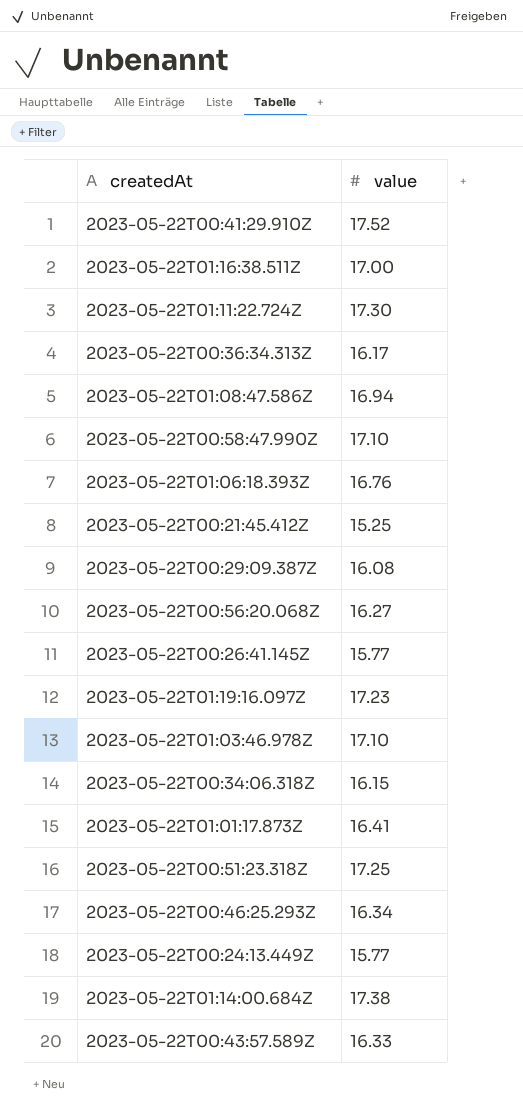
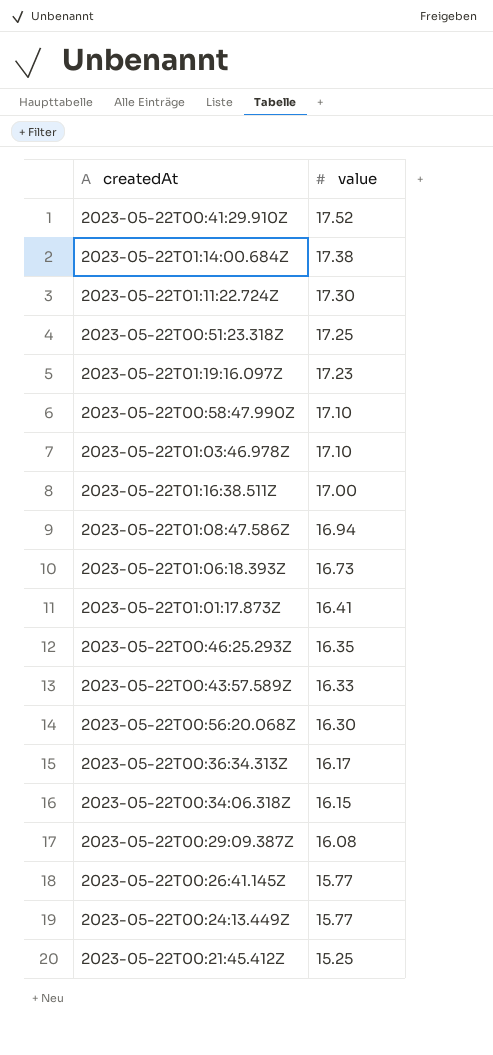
row order: none -> value descending
2023-05-22T01:06:18.393Z | value: 16.76 -> 16.73
2023-05-22T00:46:25.293Z | value: 16.34 -> 16.35
2023-05-22T00:56:20.068Z | value: 16.27 -> 16.30

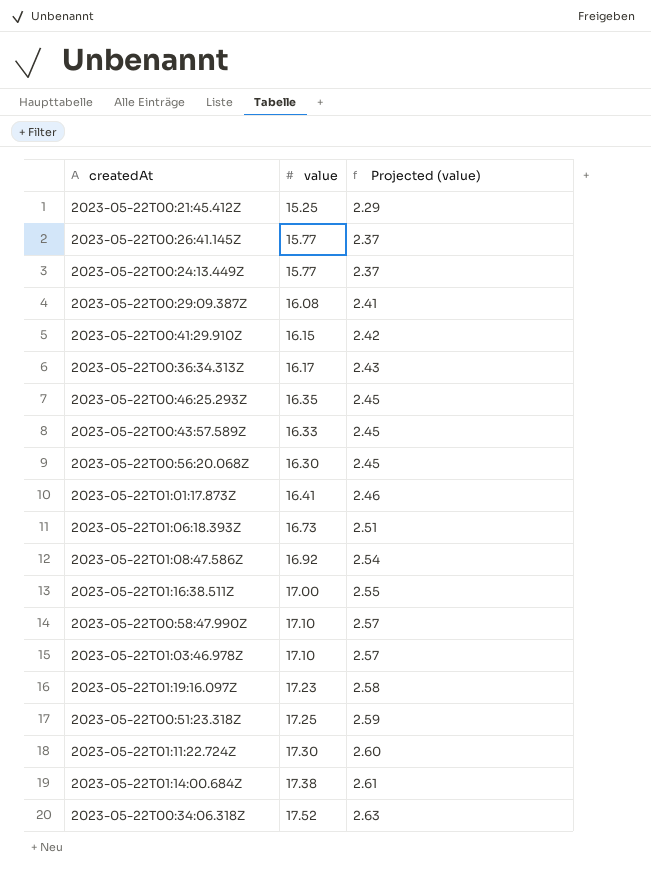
row order: value descending -> Projected (value) ascending
column Projected (value) | formula: none -> [value] * 0.15
2023-05-22T00:41:29.910Z | value: 17.52 -> 16.15
2023-05-22T01:08:47.586Z | value: 16.94 -> 16.92
2023-05-22T00:34:06.318Z | value: 16.15 -> 17.52

